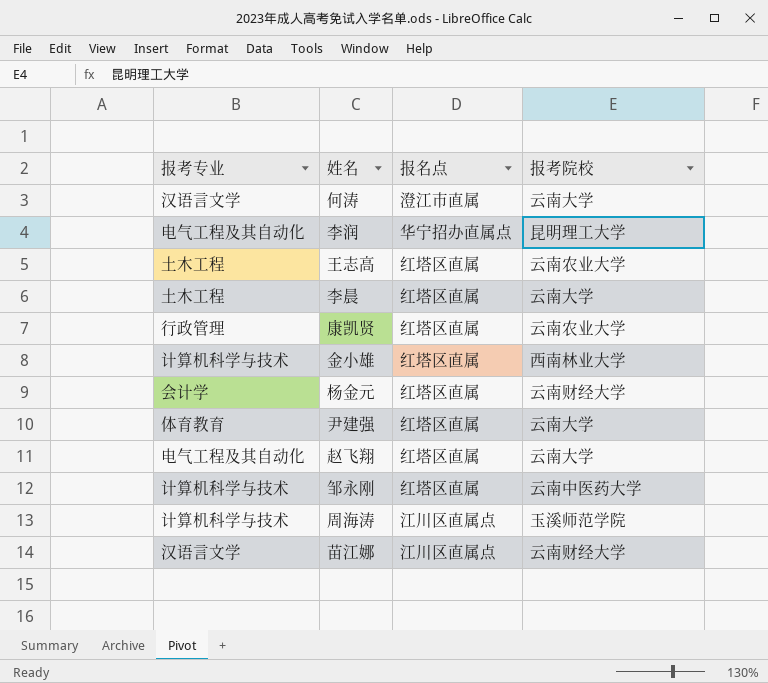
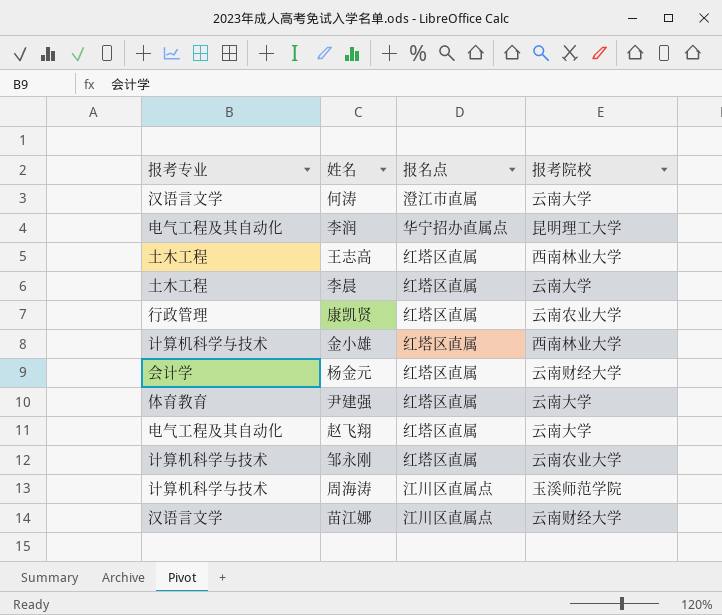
王志高 | 报考院校: 云南农业大学 -> 西南林业大学
邹永刚 | 报考院校: 云南中医药大学 -> 云南农业大学

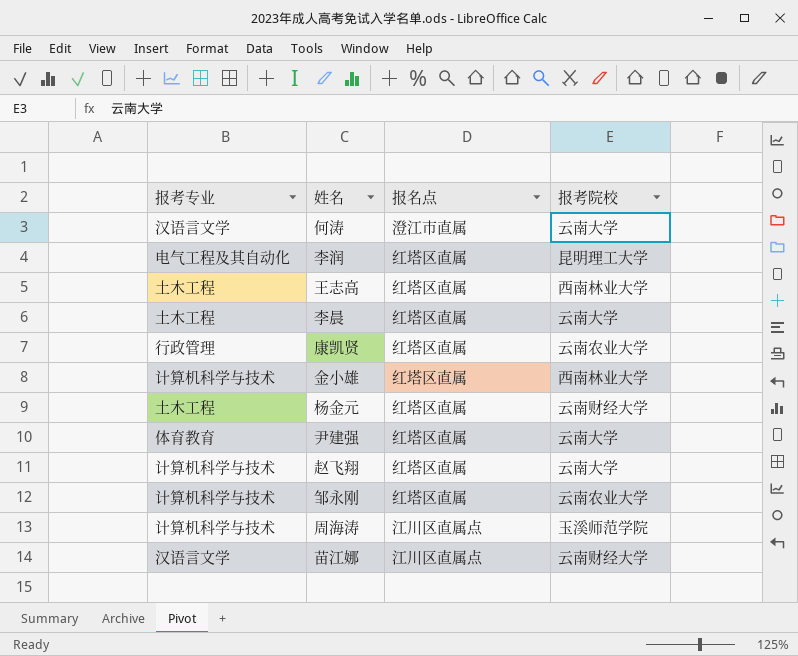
李润 | 报名点: 华宁招办直属点 -> 红塔区直属
杨金元 | 报考专业: 会计学 -> 土木工程
赵飞翔 | 报考专业: 电气工程及其自动化 -> 计算机科学与技术

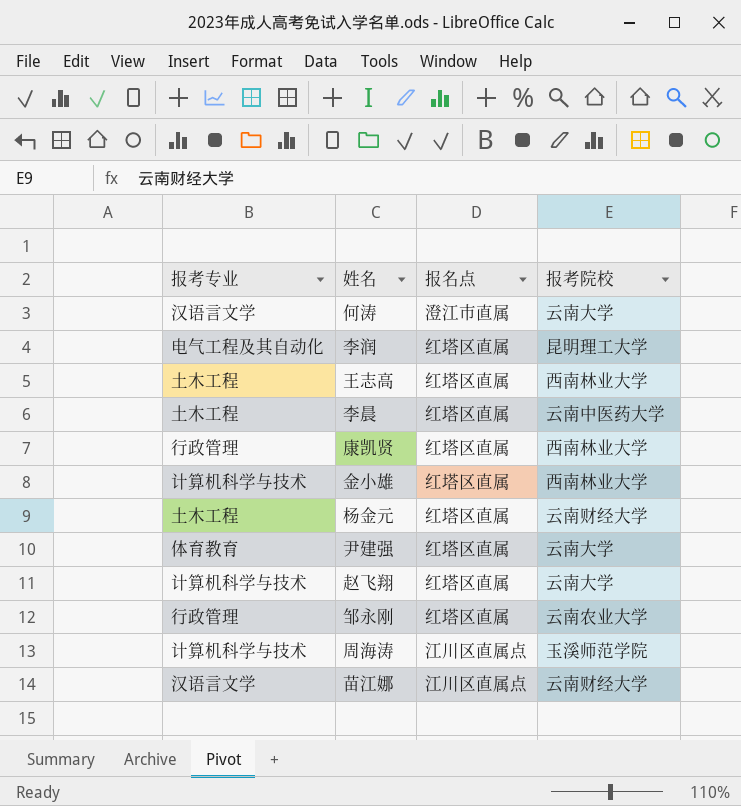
李晨 | 报考院校: 云南大学 -> 云南中医药大学
康凯贤 | 报考院校: 云南农业大学 -> 西南林业大学
邹永刚 | 报考专业: 计算机科学与技术 -> 行政管理

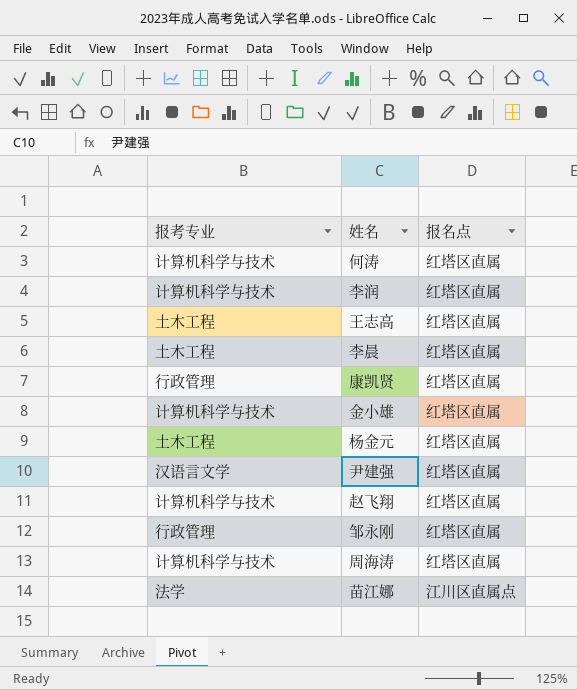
column 报考院校 | position: 4 -> none
何涛 | 报考专业: 汉语言文学 -> 计算机科学与技术
何涛 | 报名点: 澄江市直属 -> 红塔区直属
李润 | 报考专业: 电气工程及其自动化 -> 计算机科学与技术
尹建强 | 报考专业: 体育教育 -> 汉语言文学
周海涛 | 报名点: 江川区直属点 -> 红塔区直属
苗江娜 | 报考专业: 汉语言文学 -> 法学

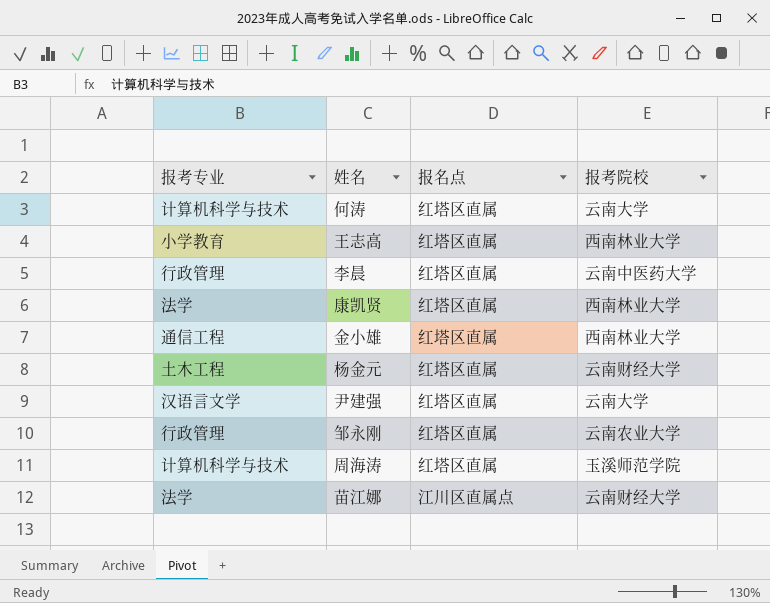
column 报考院校 | position: none -> 4
row 李润: 计算机科学与技术 | 红塔区直属 -> none
row 赵飞翔: 计算机科学与技术 | 红塔区直属 -> none
王志高 | 报考专业: 土木工程 -> 小学教育
李晨 | 报考专业: 土木工程 -> 行政管理
康凯贤 | 报考专业: 行政管理 -> 法学
金小雄 | 报考专业: 计算机科学与技术 -> 通信工程

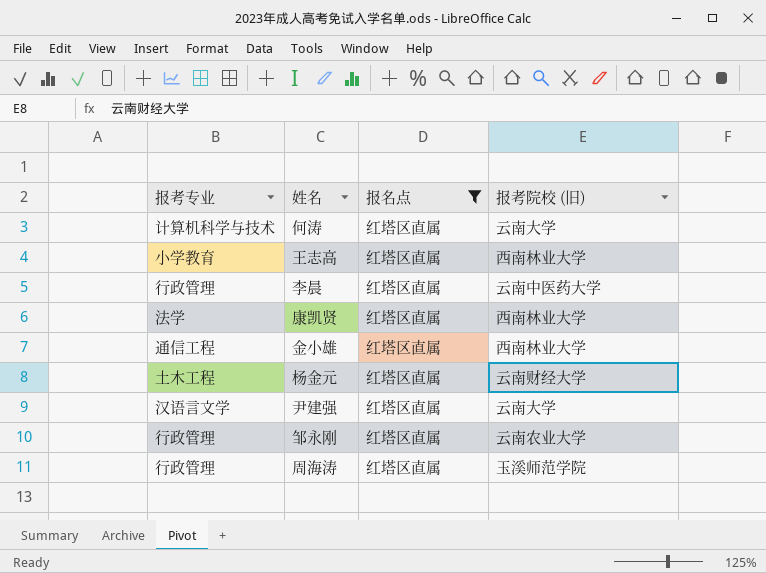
filter: none -> 报名点 = 红塔区直属
column name: 报考院校 -> 报考院校 (旧)
周海涛 | 报考专业: 计算机科学与技术 -> 行政管理

